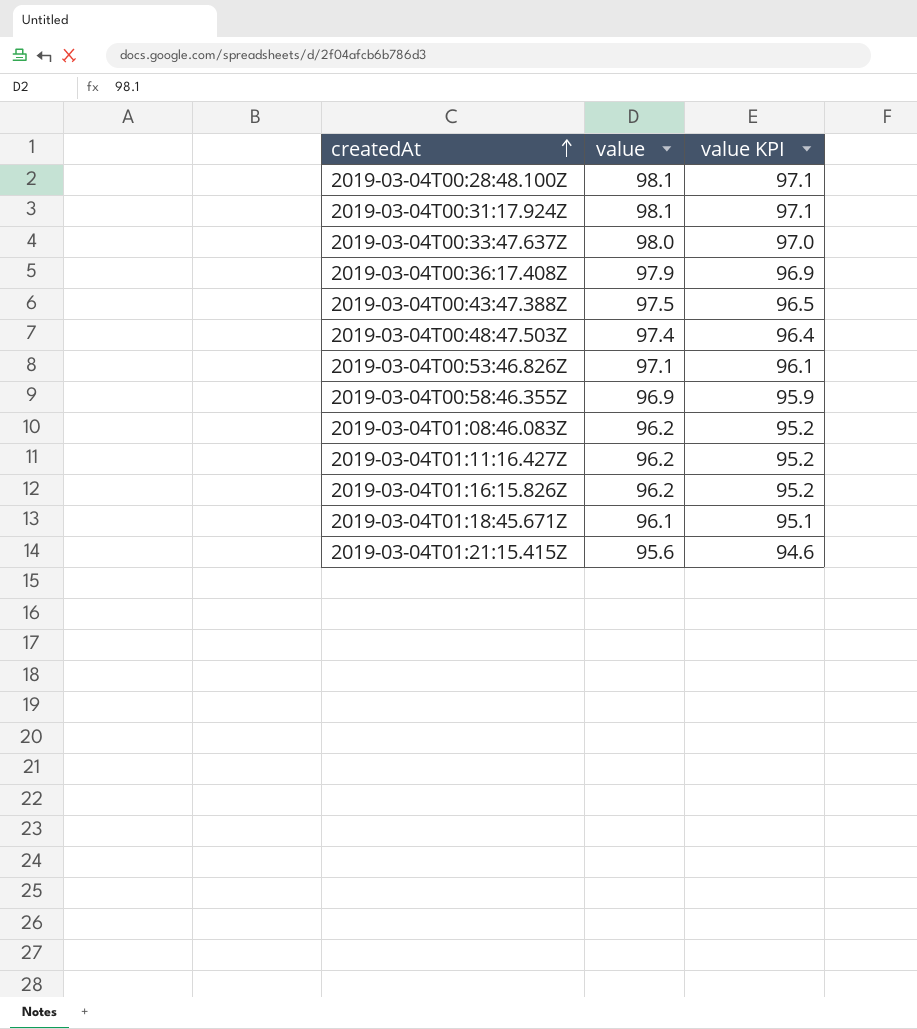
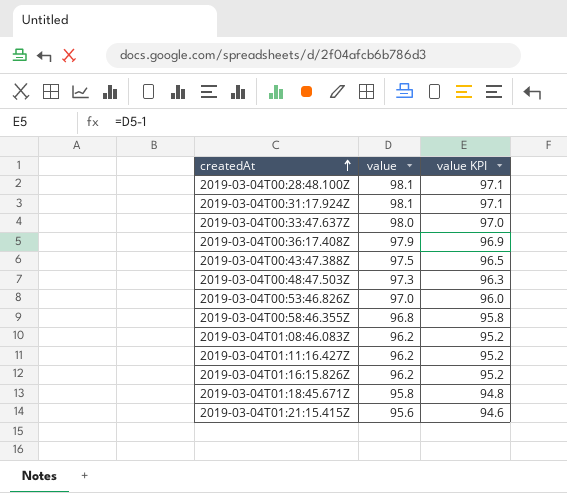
2019-03-04T00:48:47.503Z | value: 97.4 -> 97.3
2019-03-04T00:48:47.503Z | value KPI: 96.4 -> 96.3
2019-03-04T00:53:46.826Z | value: 97.1 -> 97.0
2019-03-04T00:53:46.826Z | value KPI: 96.1 -> 96.0
2019-03-04T00:58:46.355Z | value: 96.9 -> 96.8
2019-03-04T00:58:46.355Z | value KPI: 95.9 -> 95.8
2019-03-04T01:18:45.671Z | value: 96.1 -> 95.8
2019-03-04T01:18:45.671Z | value KPI: 95.1 -> 94.8

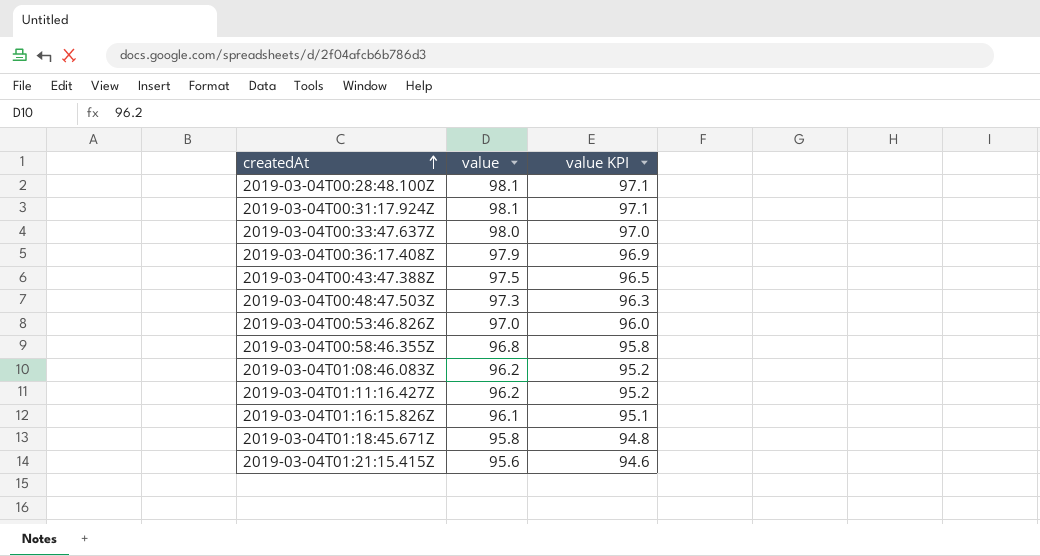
2019-03-04T01:16:15.826Z | value: 96.2 -> 96.1
2019-03-04T01:16:15.826Z | value KPI: 95.2 -> 95.1

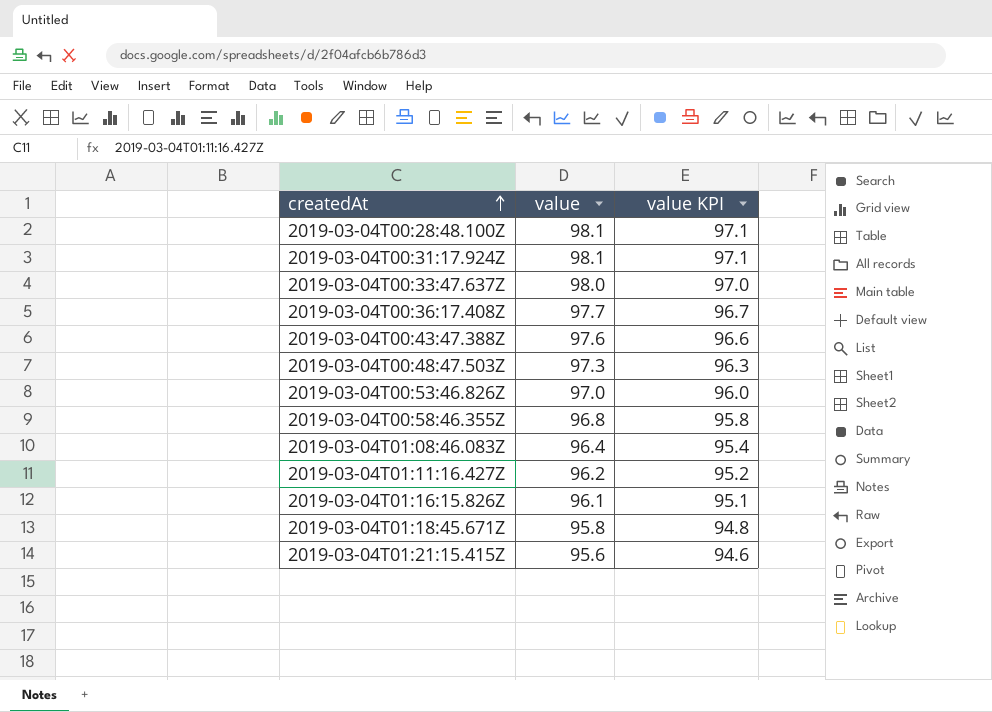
2019-03-04T00:36:17.408Z | value: 97.9 -> 97.7
2019-03-04T00:36:17.408Z | value KPI: 96.9 -> 96.7
2019-03-04T00:43:47.388Z | value: 97.5 -> 97.6
2019-03-04T00:43:47.388Z | value KPI: 96.5 -> 96.6
2019-03-04T01:08:46.083Z | value: 96.2 -> 96.4
2019-03-04T01:08:46.083Z | value KPI: 95.2 -> 95.4

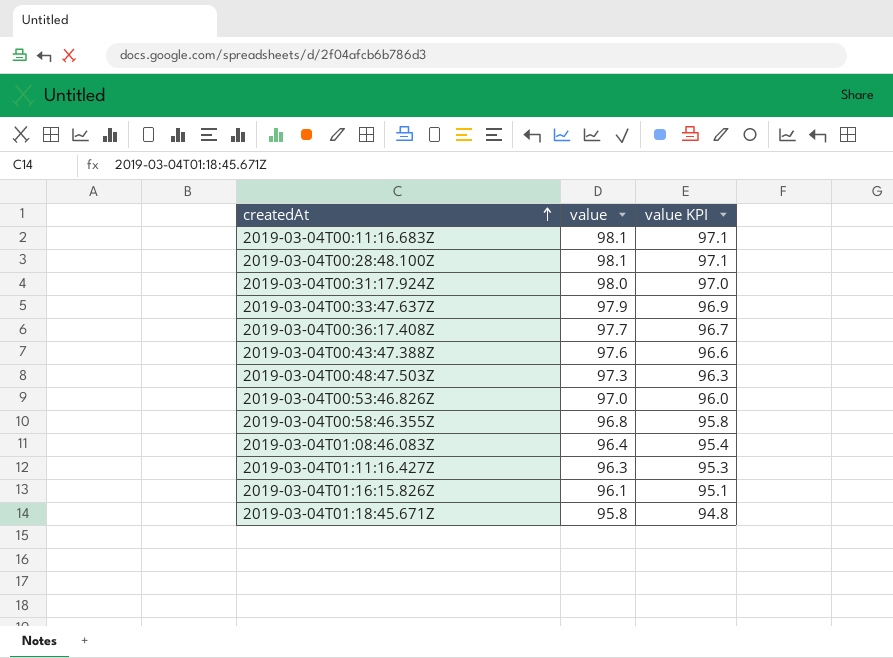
row 2019-03-04T01:21:15.415Z: 95.6 | 94.6 -> none
row 2019-03-04T00:11:16.683Z: none -> 98.1 | 97.1
2019-03-04T00:31:17.924Z | value: 98.1 -> 98.0
2019-03-04T00:31:17.924Z | value KPI: 97.1 -> 97.0
2019-03-04T00:33:47.637Z | value: 98.0 -> 97.9
2019-03-04T00:33:47.637Z | value KPI: 97.0 -> 96.9
2019-03-04T01:11:16.427Z | value: 96.2 -> 96.3
2019-03-04T01:11:16.427Z | value KPI: 95.2 -> 95.3

